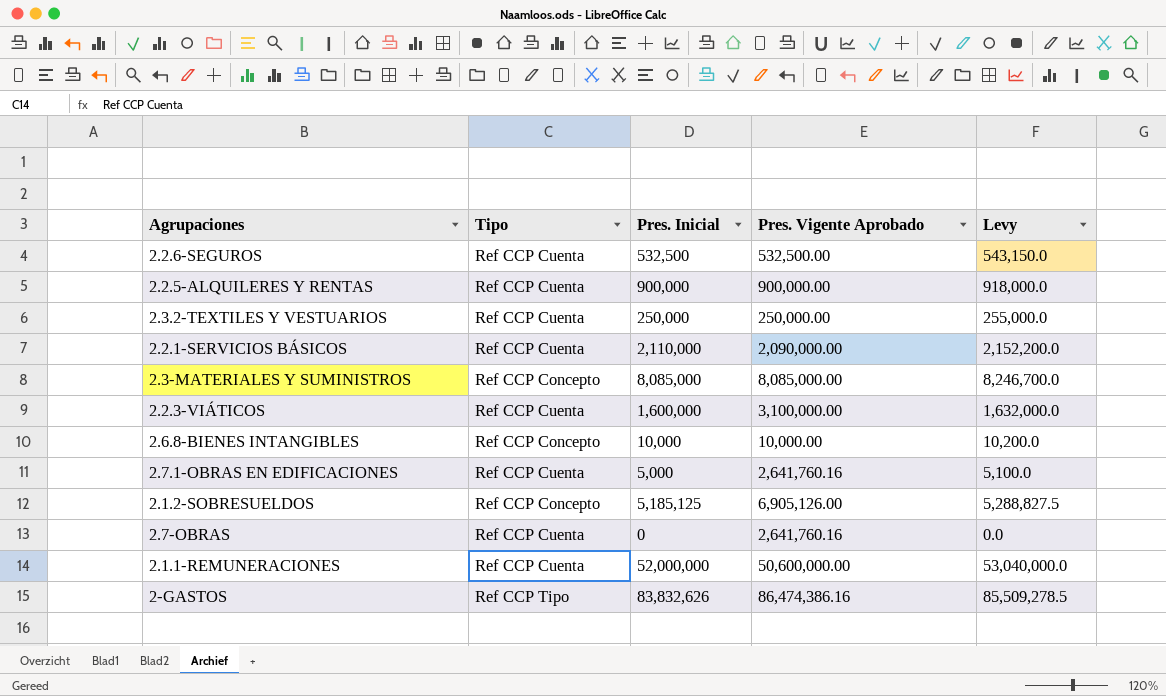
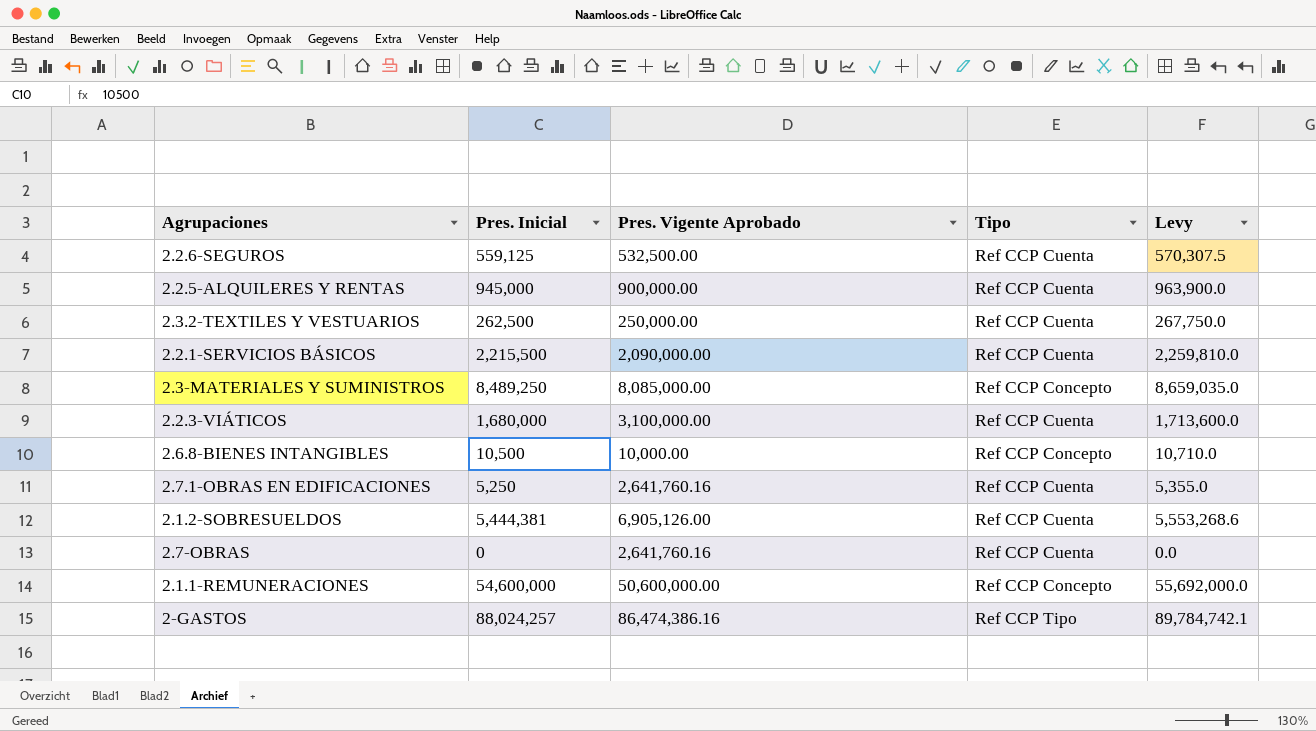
column Tipo | position: 2 -> 4
2.2.6-SEGUROS | Pres. Inicial: 532,500 -> 559,125
2.2.6-SEGUROS | Levy: 543,150.0 -> 570,307.5
2.2.5-ALQUILERES Y RENTAS | Pres. Inicial: 900,000 -> 945,000
2.2.5-ALQUILERES Y RENTAS | Levy: 918,000.0 -> 963,900.0
2.3.2-TEXTILES Y VESTUARIOS | Pres. Inicial: 250,000 -> 262,500
2.3.2-TEXTILES Y VESTUARIOS | Levy: 255,000.0 -> 267,750.0
2.2.1-SERVICIOS BÁSICOS | Pres. Inicial: 2,110,000 -> 2,215,500
2.2.1-SERVICIOS BÁSICOS | Levy: 2,152,200.0 -> 2,259,810.0
2.3-MATERIALES Y SUMINISTROS | Pres. Inicial: 8,085,000 -> 8,489,250
2.3-MATERIALES Y SUMINISTROS | Levy: 8,246,700.0 -> 8,659,035.0
2.2.3-VIÁTICOS | Pres. Inicial: 1,600,000 -> 1,680,000
2.2.3-VIÁTICOS | Levy: 1,632,000.0 -> 1,713,600.0
2.6.8-BIENES INTANGIBLES | Pres. Inicial: 10,000 -> 10,500
2.6.8-BIENES INTANGIBLES | Levy: 10,200.0 -> 10,710.0
2.7.1-OBRAS EN EDIFICACIONES | Pres. Inicial: 5,000 -> 5,250
2.7.1-OBRAS EN EDIFICACIONES | Levy: 5,100.0 -> 5,355.0
2.1.2-SOBRESUELDOS | Pres. Inicial: 5,185,125 -> 5,444,381
2.1.2-SOBRESUELDOS | Tipo: Ref CCP Concepto -> Ref CCP Cuenta
2.1.2-SOBRESUELDOS | Levy: 5,288,827.5 -> 5,553,268.6
2.1.1-REMUNERACIONES | Pres. Inicial: 52,000,000 -> 54,600,000
2.1.1-REMUNERACIONES | Tipo: Ref CCP Cuenta -> Ref CCP Concepto
2.1.1-REMUNERACIONES | Levy: 53,040,000.0 -> 55,692,000.0
2-GASTOS | Pres. Inicial: 83,832,626 -> 88,024,257
2-GASTOS | Levy: 85,509,278.5 -> 89,784,742.1

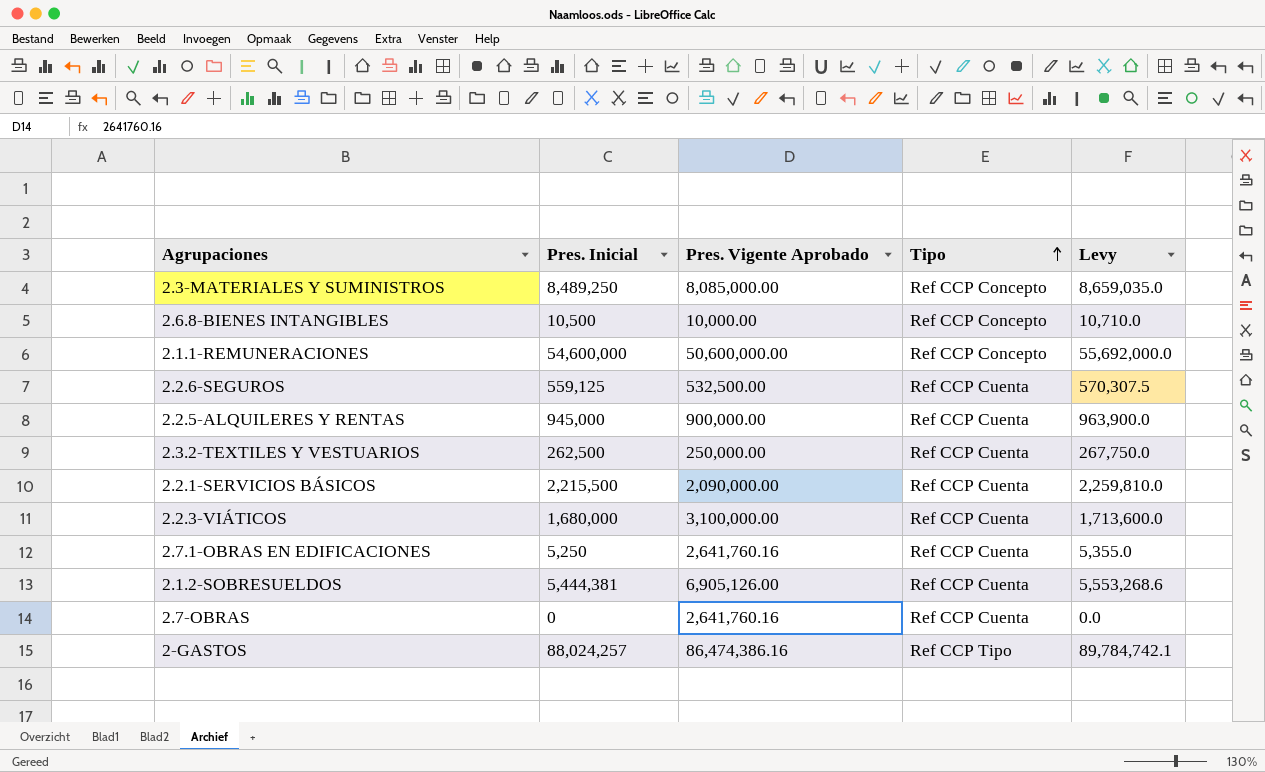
row order: none -> Tipo ascending

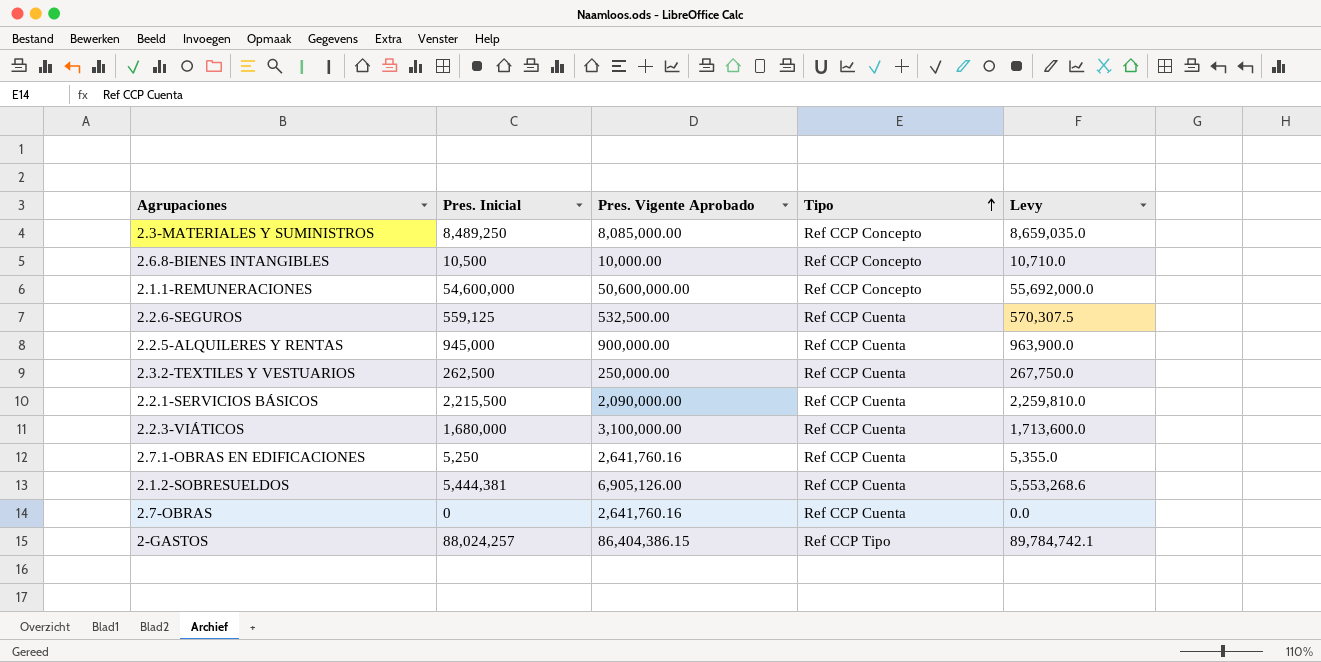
2-GASTOS | Pres. Vigente Aprobado: 86,474,386.16 -> 86,404,386.15

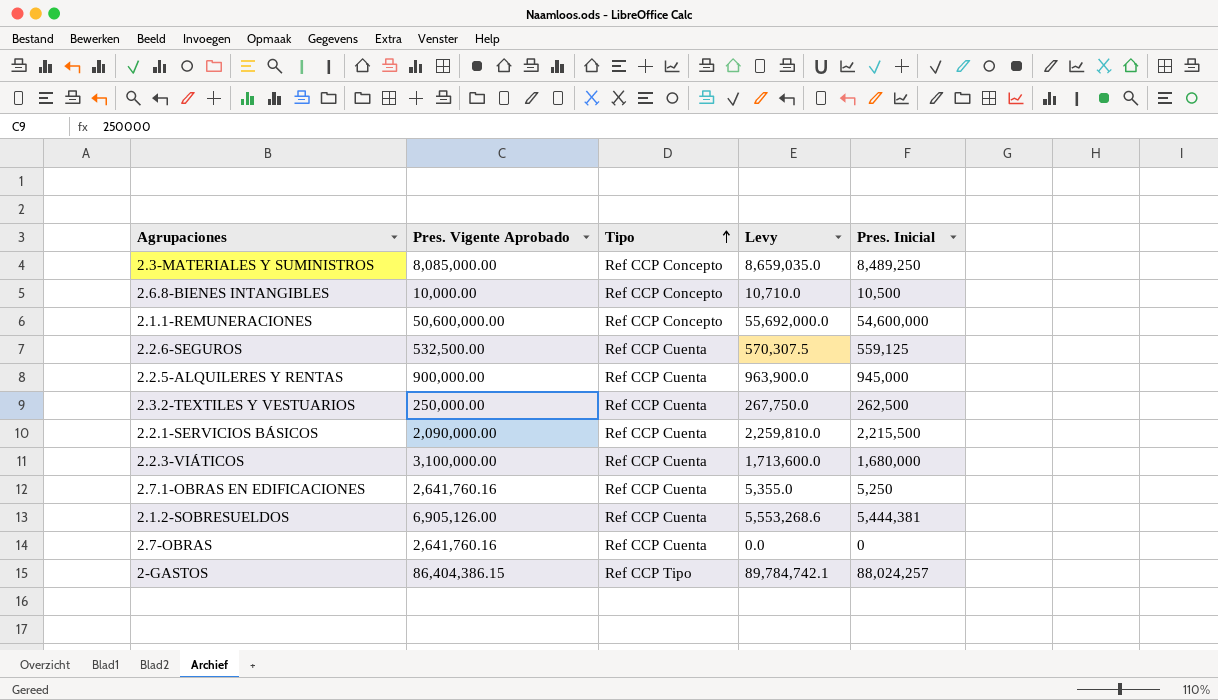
column Pres. Inicial | position: 2 -> 5

